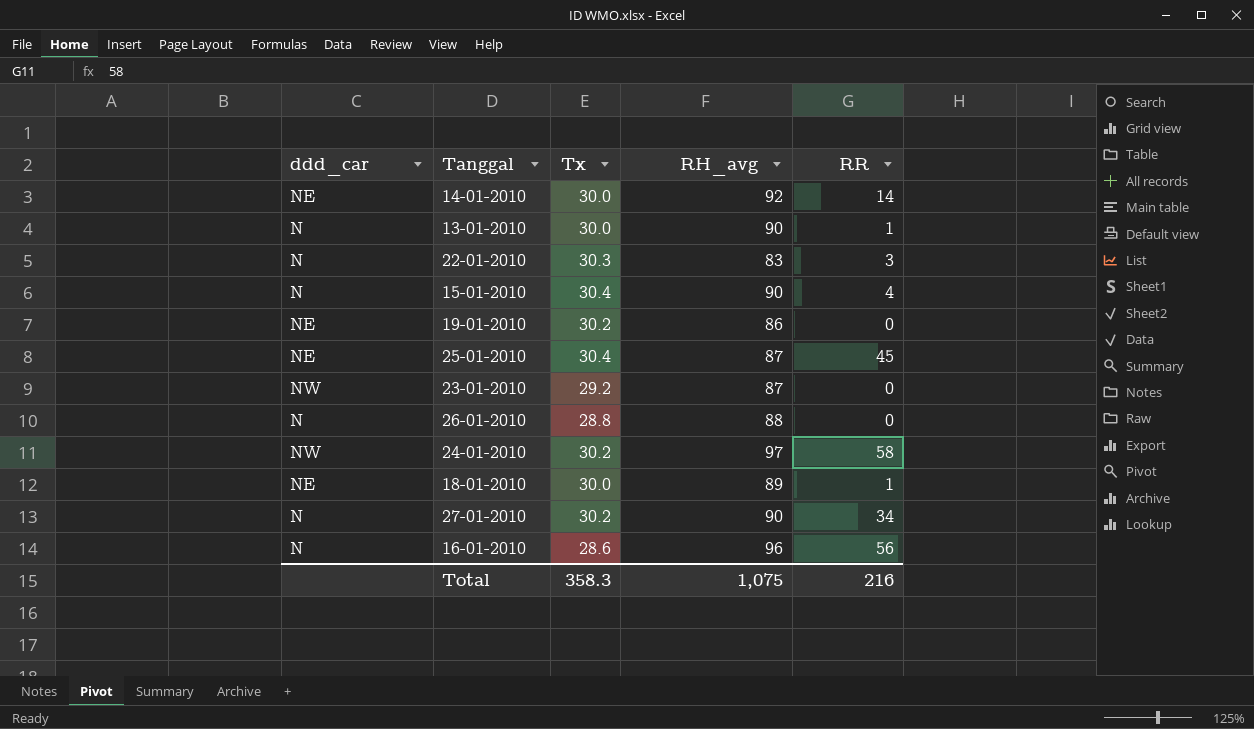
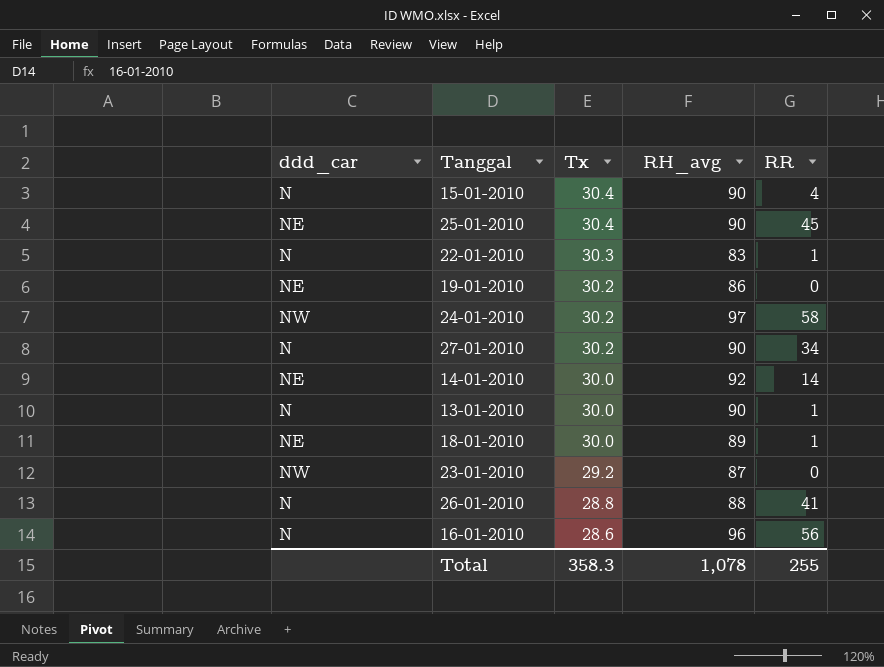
row order: none -> Tx descending
25-01-2010 | RH_avg: 87 -> 90
22-01-2010 | RR: 3 -> 1
26-01-2010 | RR: 0 -> 41
Total | RH_avg: 1,075 -> 1,078
Total | RR: 216 -> 255

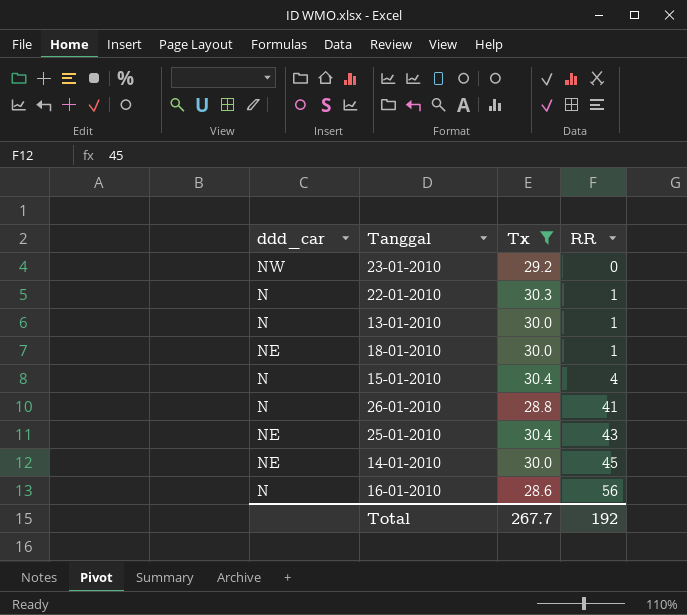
filter: none -> Tx != 30.2
row order: Tx descending -> RR ascending
column RH_avg | position: 4 -> none
25-01-2010 | RR: 45 -> 43
14-01-2010 | RR: 14 -> 45
Total | Tx: 358.3 -> 267.7
Total | RR: 255 -> 192

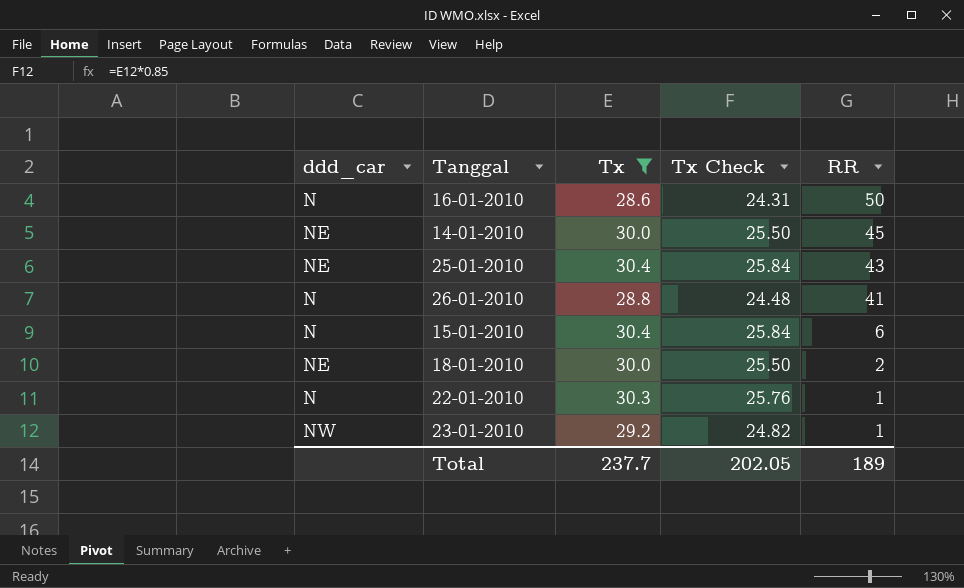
row order: RR ascending -> RR descending
column Tx Check | formula: none -> [Tx] * 0.85
row 13-01-2010: N | 30.0 | 1 -> none
16-01-2010 | RR: 56 -> 50
15-01-2010 | RR: 4 -> 6
18-01-2010 | RR: 1 -> 2
23-01-2010 | RR: 0 -> 1
Total | Tx: 267.7 -> 237.7
Total | RR: 192 -> 189

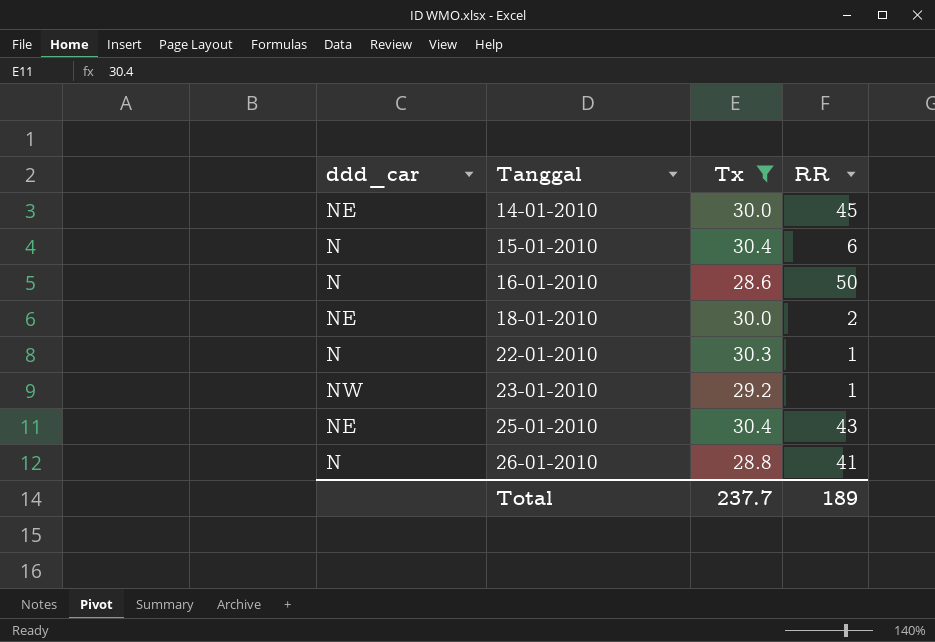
row order: RR descending -> Tanggal ascending
column Tx Check | formula: [Tx] * 0.85 -> none

